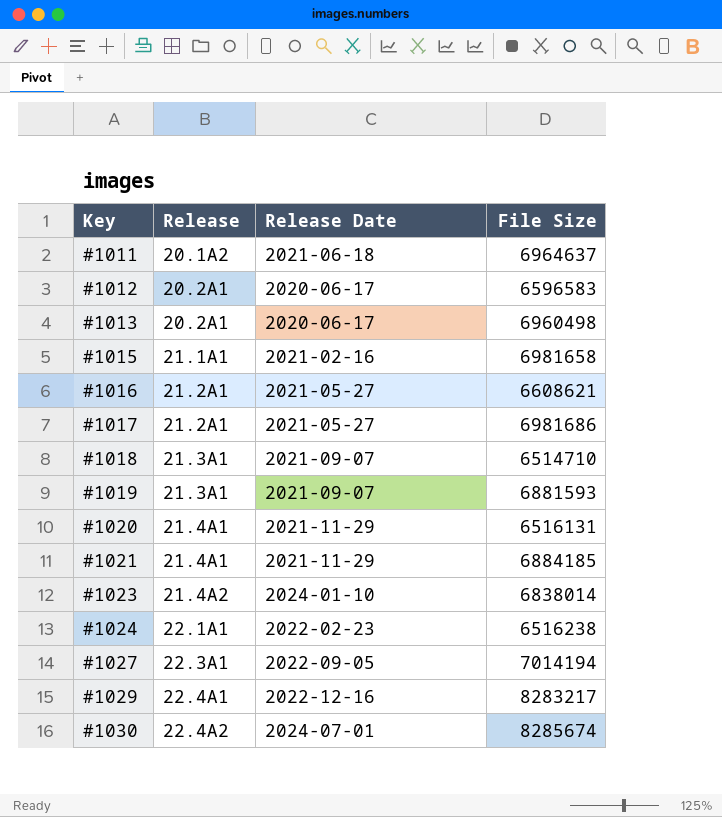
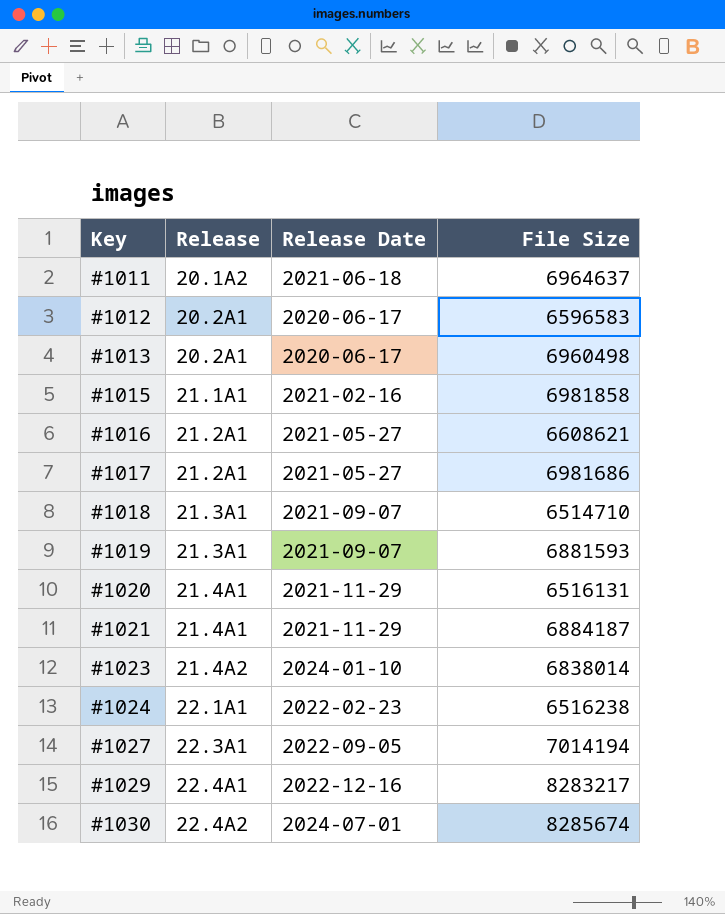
#1015 | File Size: 6981658 -> 6981858
#1021 | File Size: 6884185 -> 6884187

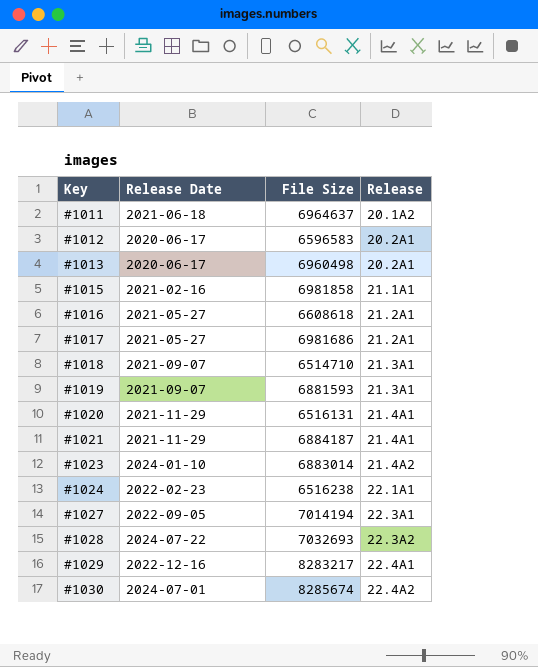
column Release | position: 2 -> 4
#1016 | File Size: 6608621 -> 6608618
#1023 | File Size: 6838014 -> 6883014
row #1028: none -> 2024-07-22 | 7032693 | 22.3A2

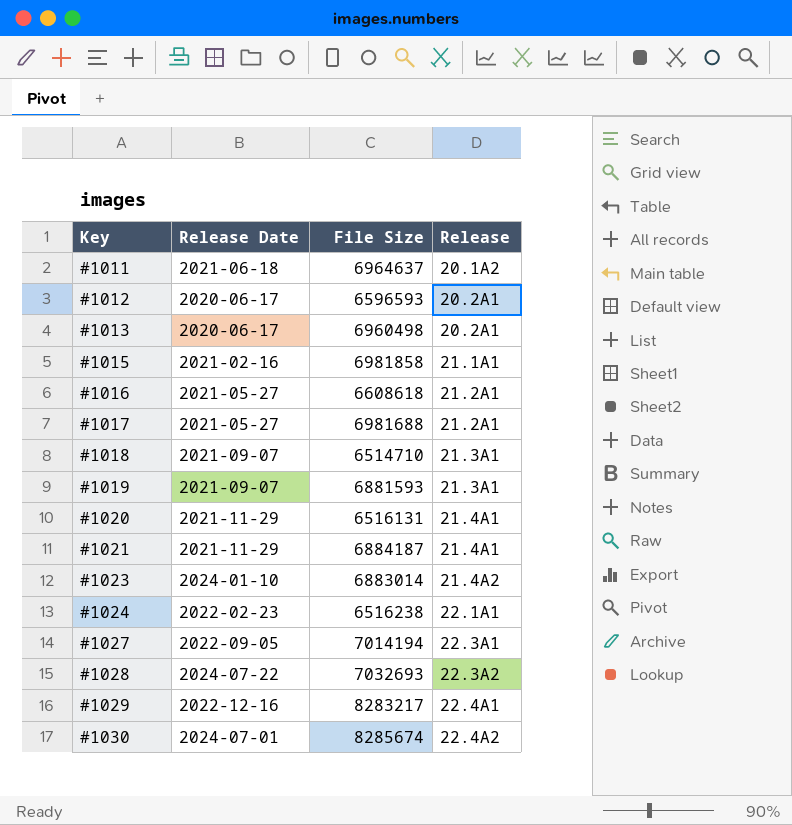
#1012 | File Size: 6596583 -> 6596593
#1017 | File Size: 6981686 -> 6981688

